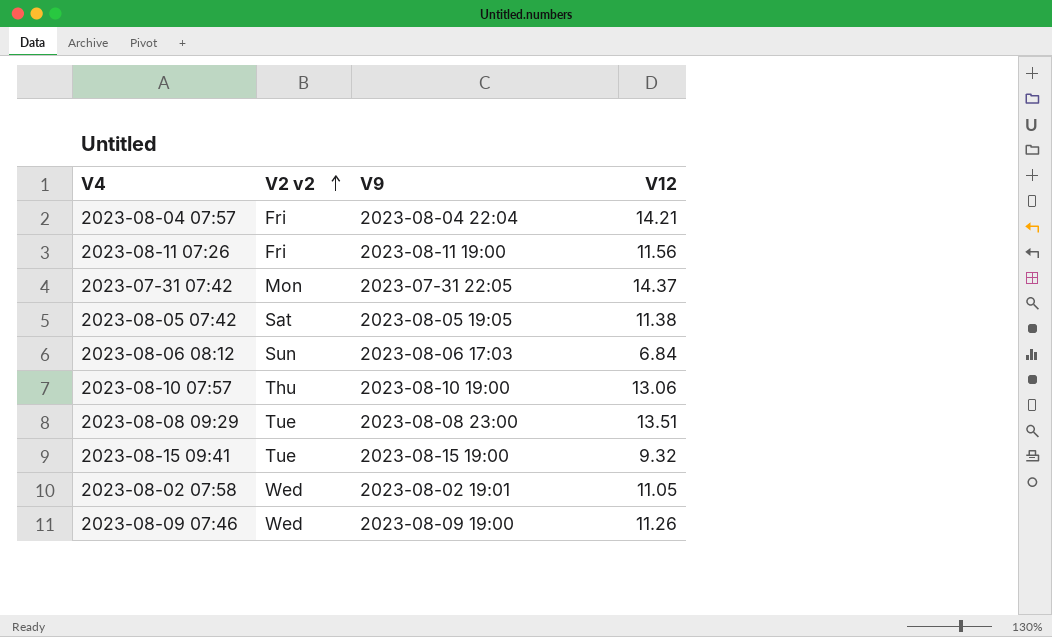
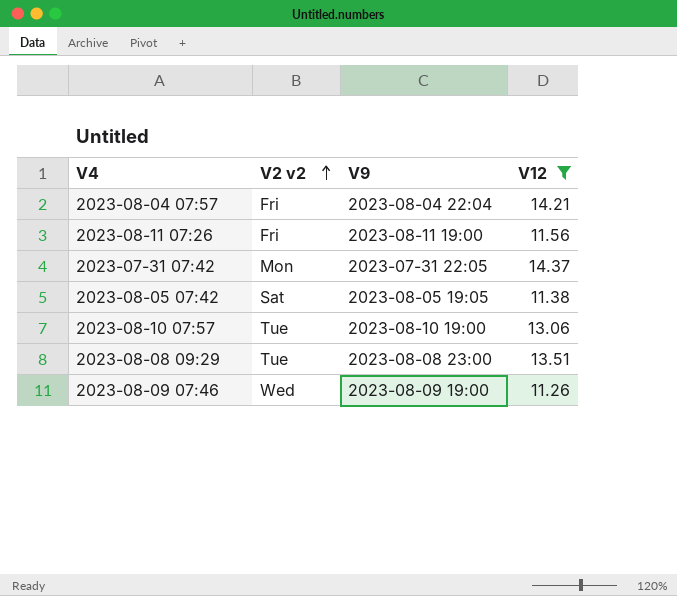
filter: none -> V12 >= 11.26
2023-08-10 07:57 | V2 v2: Thu -> Tue

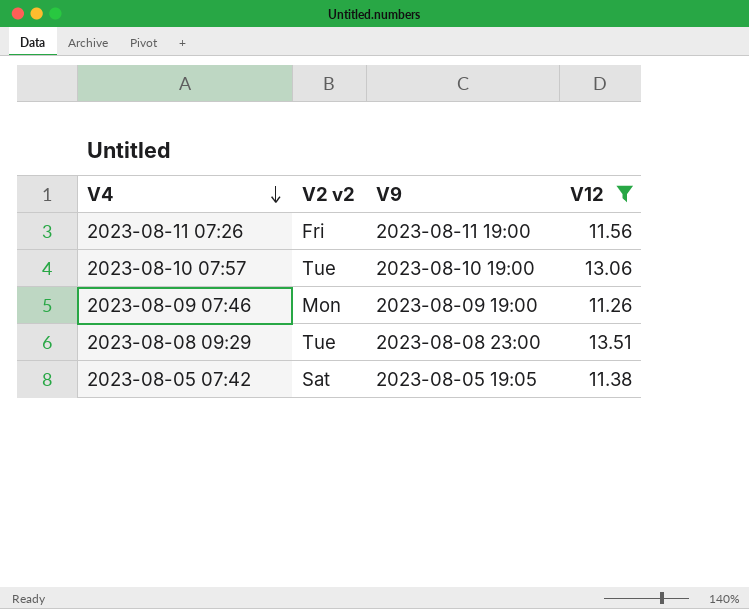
row order: V2 v2 ascending -> V4 descending
row 2023-08-04 07:57: Fri | 2023-08-04 22:04 | 14.21 -> none
row 2023-07-31 07:42: Mon | 2023-07-31 22:05 | 14.37 -> none
2023-08-09 07:46 | V2 v2: Wed -> Mon

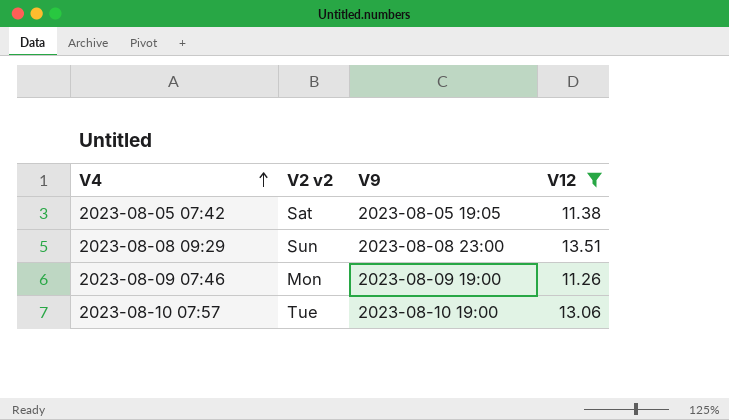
row order: V4 descending -> V4 ascending
row 2023-08-11 07:26: Fri | 2023-08-11 19:00 | 11.56 -> none
2023-08-08 09:29 | V2 v2: Tue -> Sun

